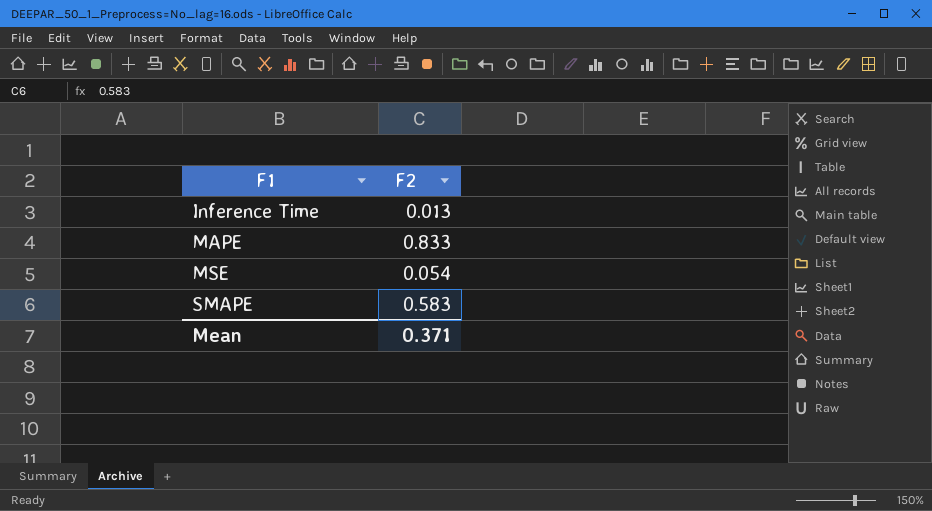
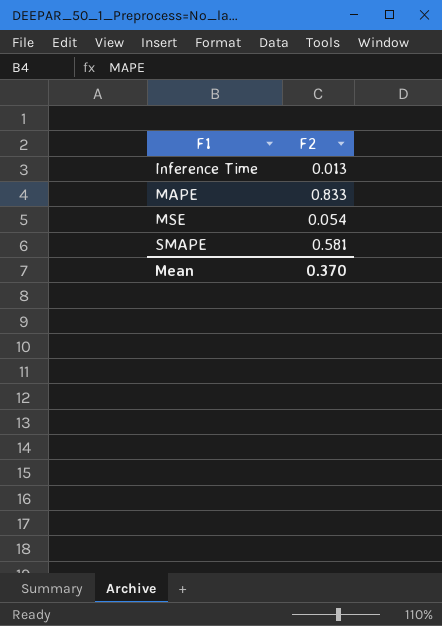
SMAPE | F2: 0.583 -> 0.581
Mean | F2: 0.371 -> 0.370

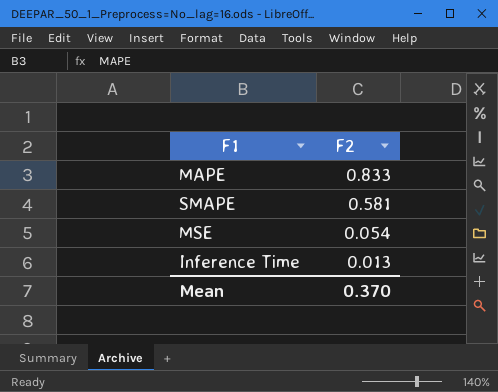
row order: F1 ascending -> F2 descending

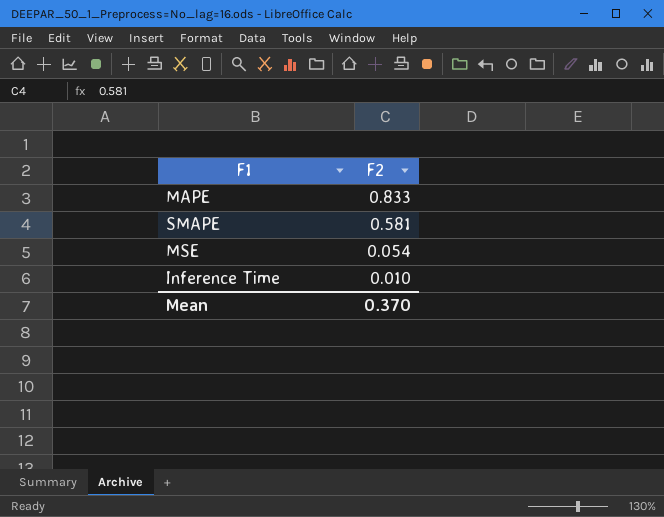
Inference Time | F2: 0.013 -> 0.010

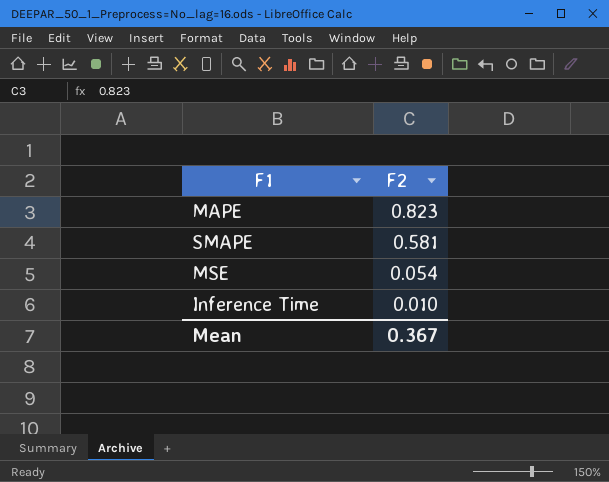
MAPE | F2: 0.833 -> 0.823
Mean | F2: 0.370 -> 0.367

